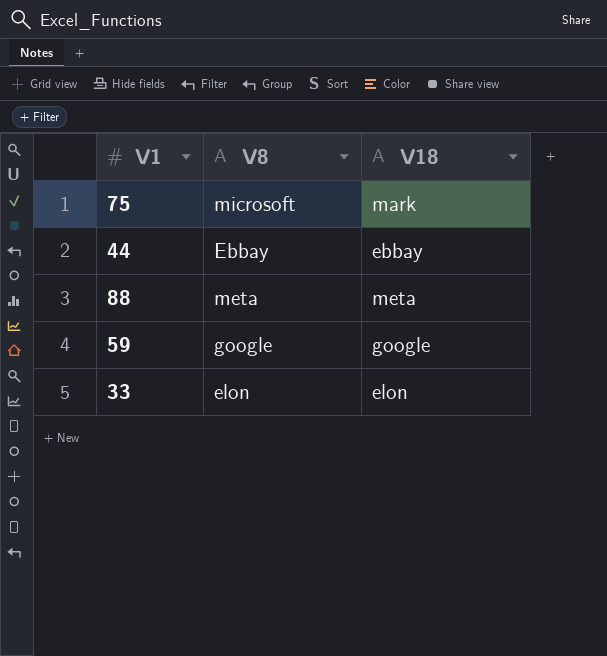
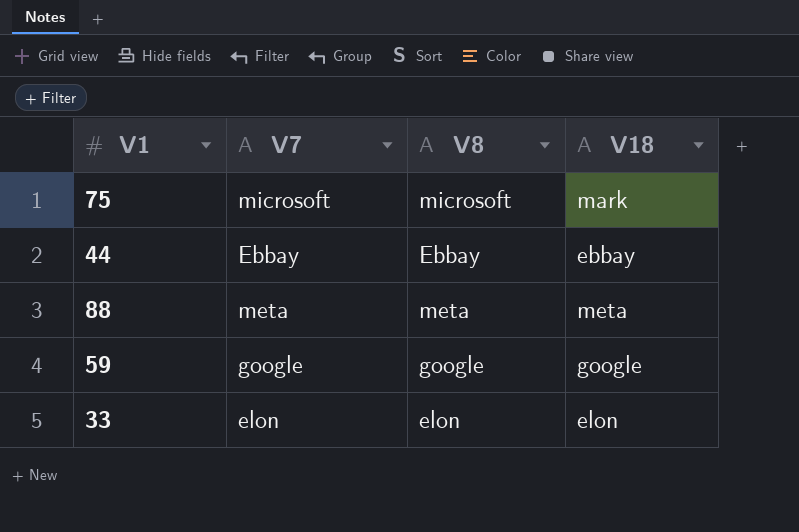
column V7 | position: none -> 2

